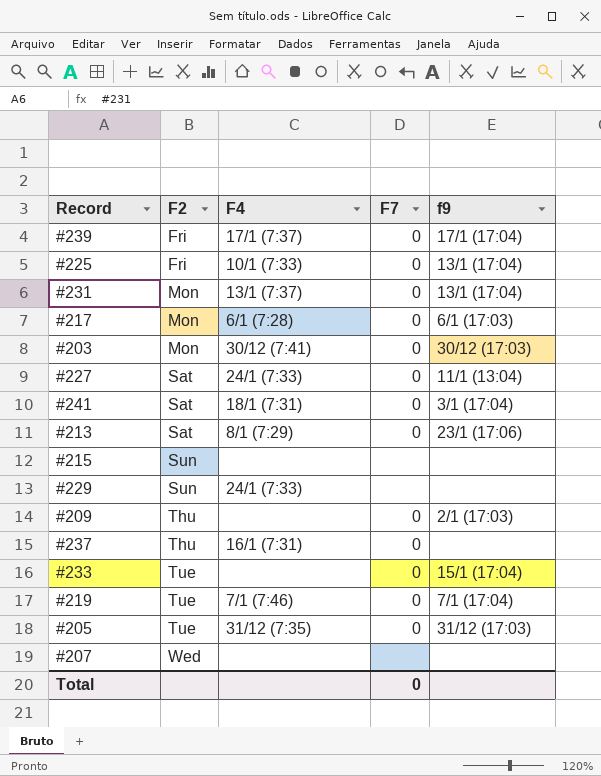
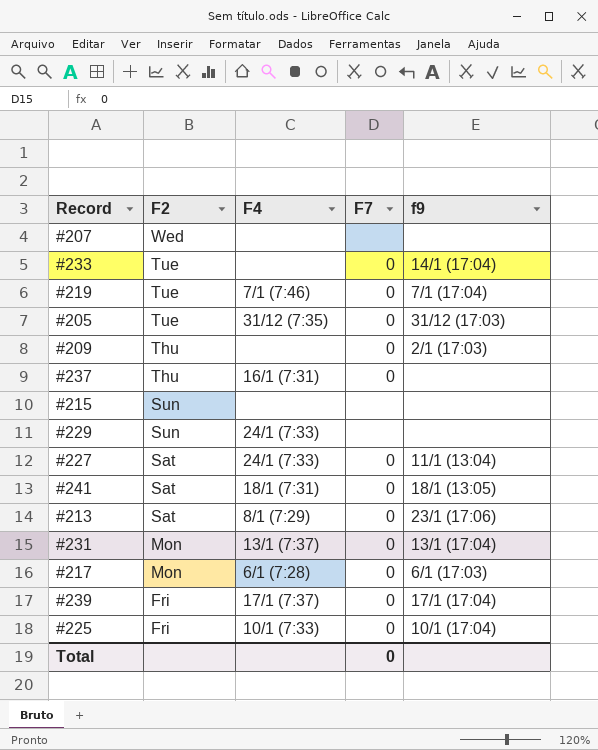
row order: F2 ascending -> F2 descending
row #203: Mon | 30/12 (7:41) | 0 | 30/12 (17:03) -> none
#233 | f9: 15/1 (17:04) -> 14/1 (17:04)
#241 | f9: 3/1 (17:04) -> 18/1 (13:05)
#225 | f9: 13/1 (17:04) -> 10/1 (17:04)

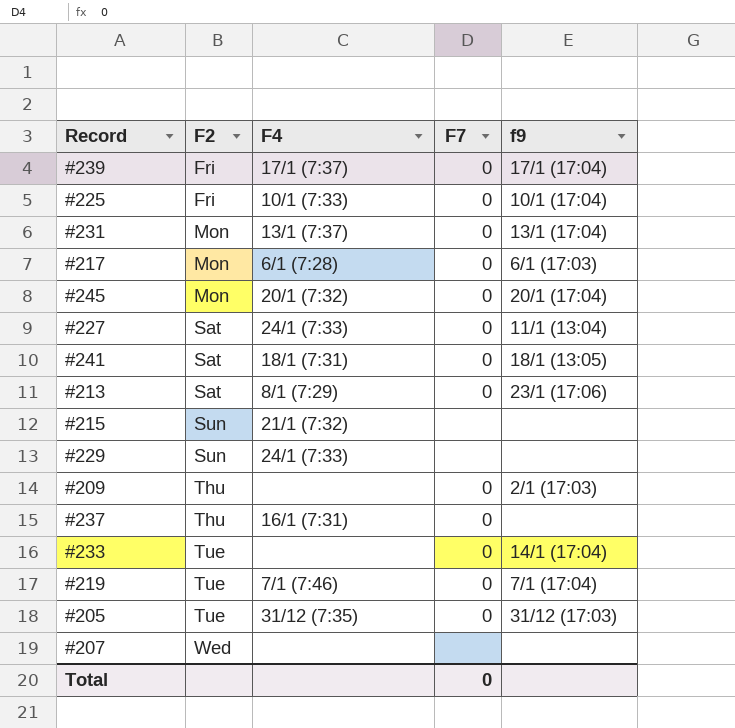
row order: F2 descending -> F2 ascending
row #245: none -> Mon | 20/1 (7:32) | 0 | 20/1 (17:04)
#215 | F4: none -> 21/1 (7:32)

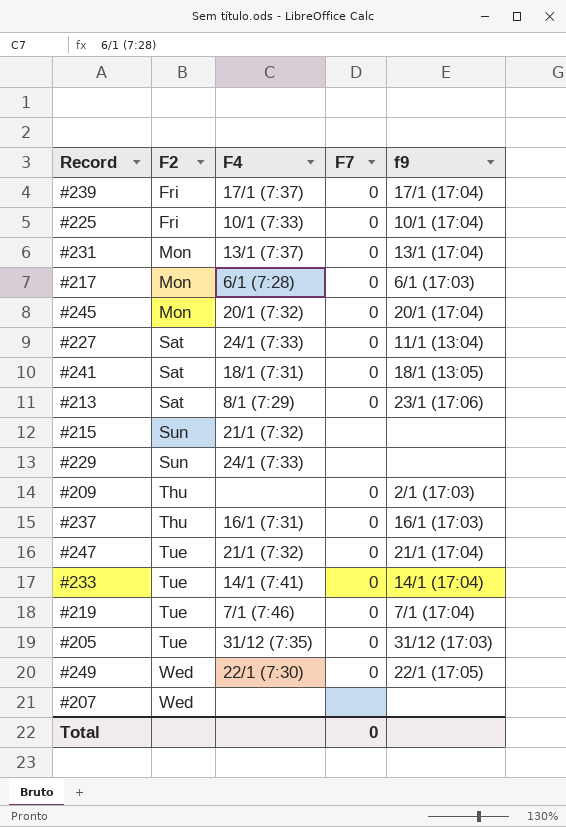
#237 | f9: none -> 16/1 (17:03)
row #247: none -> Tue | 21/1 (7:32) | 0 | 21/1 (17:04)
#233 | F4: none -> 14/1 (7:41)
row #249: none -> Wed | 22/1 (7:30) | 0 | 22/1 (17:05)

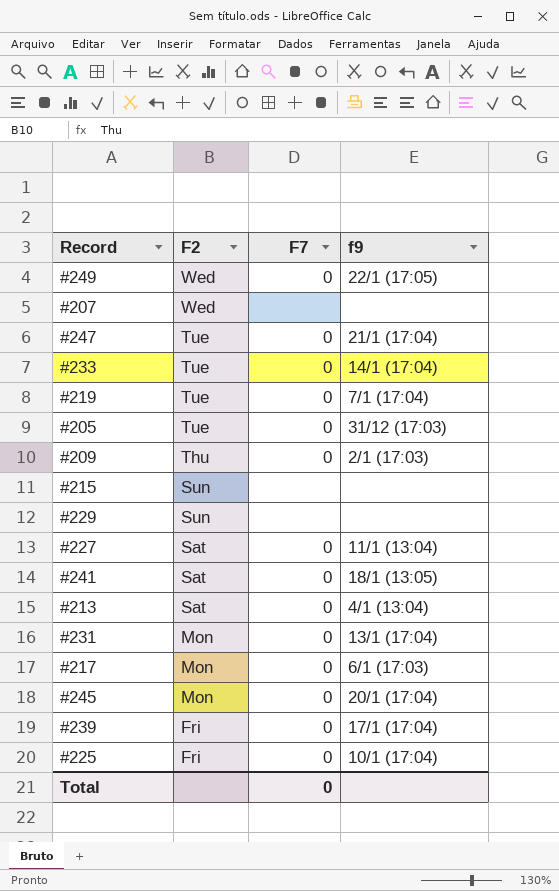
row order: F2 ascending -> F2 descending
column F4 | position: 3 -> none
row #237: Thu | 16/1 (7:31) | 0 | 16/1 (17:03) -> none
#213 | f9: 23/1 (17:06) -> 4/1 (13:04)

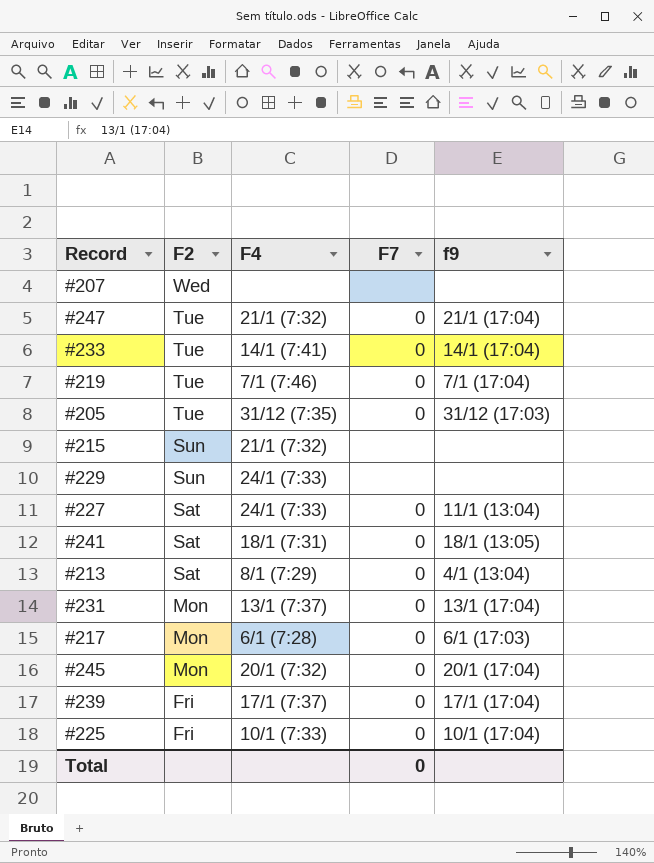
column F4 | position: none -> 3
row #249: Wed | 0 | 22/1 (17:05) -> none
row #209: Thu | 0 | 2/1 (17:03) -> none

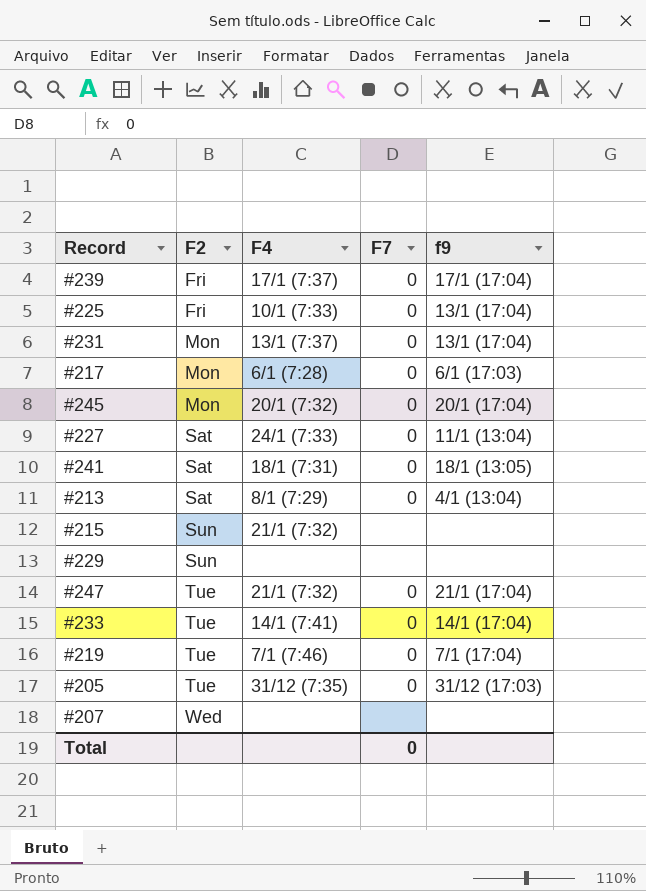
row order: F2 descending -> F2 ascending
#225 | f9: 10/1 (17:04) -> 13/1 (17:04)
#229 | F4: 24/1 (7:33) -> none

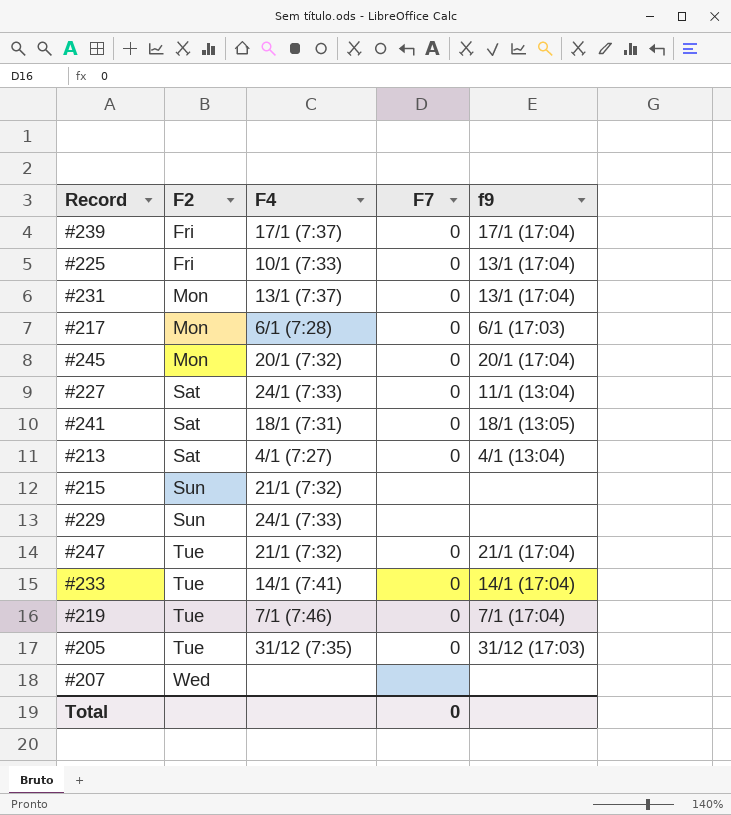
#213 | F4: 8/1 (7:29) -> 4/1 (7:27)
#229 | F4: none -> 24/1 (7:33)

